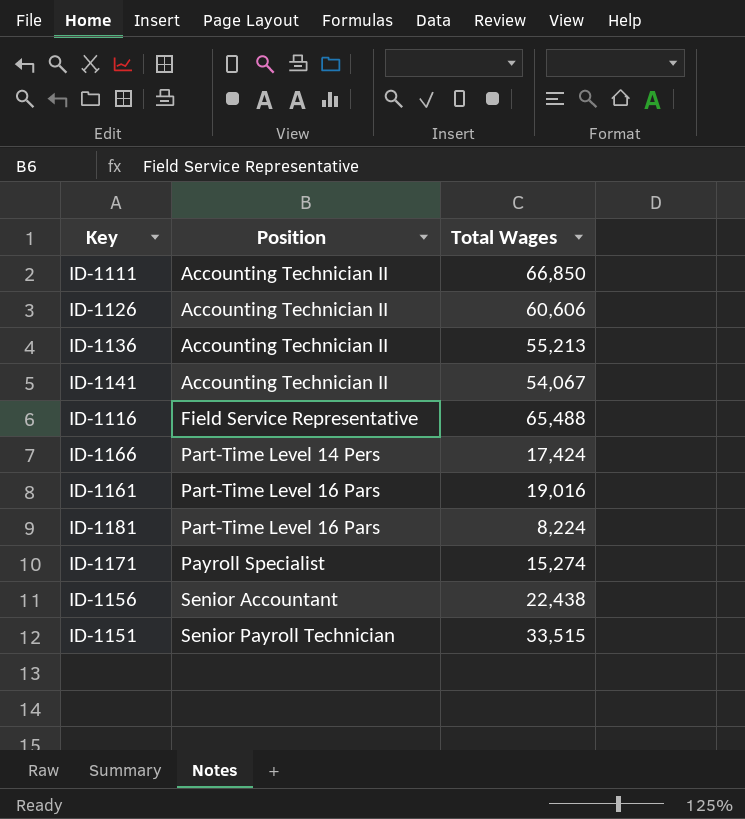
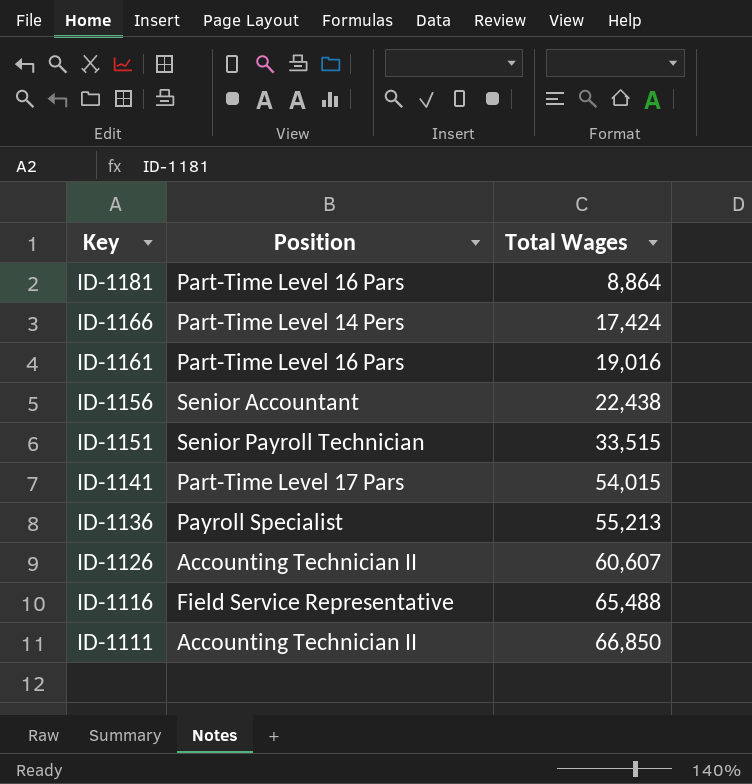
row order: Position ascending -> Key descending
row ID-1171: Payroll Specialist | 15,274 -> none
ID-1181 | Total Wages: 8,224 -> 8,864
ID-1141 | Position: Accounting Technician II -> Part-Time Level 17 Pars
ID-1141 | Total Wages: 54,067 -> 54,015
ID-1136 | Position: Accounting Technician II -> Payroll Specialist
ID-1126 | Total Wages: 60,606 -> 60,607

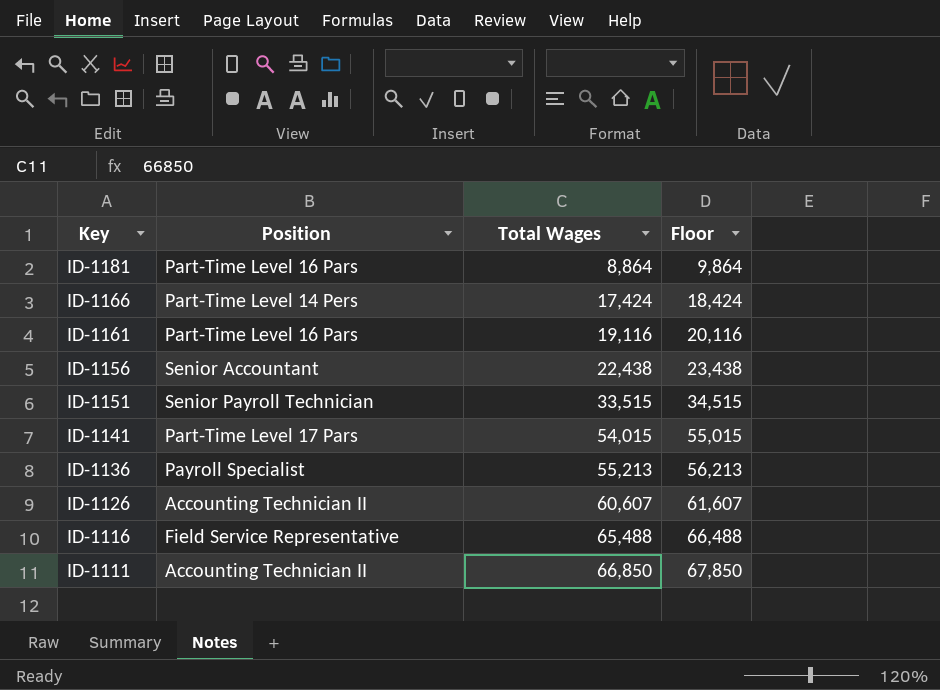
column Floor | formula: none -> [Total Wages] + 1000
ID-1161 | Total Wages: 19,016 -> 19,116

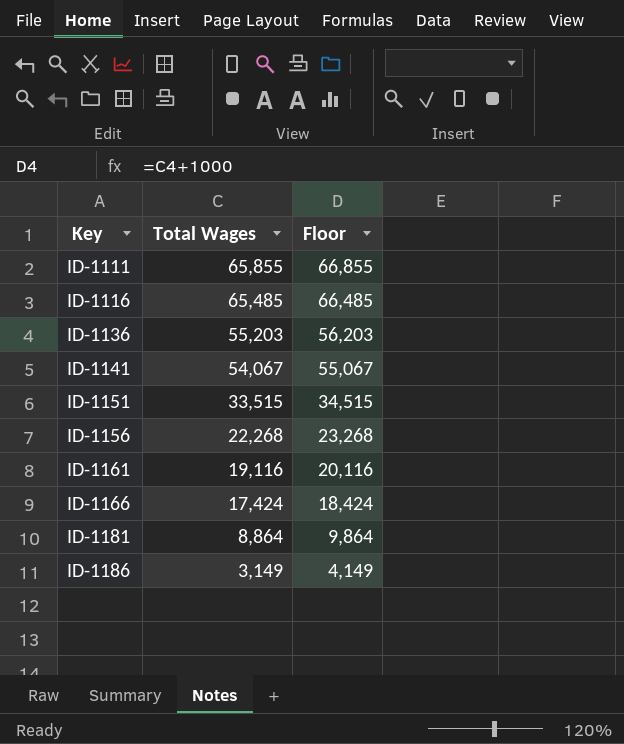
row order: Key descending -> Key ascending
column Position | position: 2 -> none
row ID-1126: Accounting Technician II | 60,607 | 61,607 -> none
ID-1111 | Total Wages: 66,850 -> 65,855
ID-1111 | Floor: 67,850 -> 66,855
ID-1116 | Total Wages: 65,488 -> 65,485
ID-1116 | Floor: 66,488 -> 66,485
ID-1136 | Total Wages: 55,213 -> 55,203
ID-1136 | Floor: 56,213 -> 56,203
ID-1141 | Total Wages: 54,015 -> 54,067
ID-1141 | Floor: 55,015 -> 55,067
ID-1156 | Total Wages: 22,438 -> 22,268
ID-1156 | Floor: 23,438 -> 23,268
row ID-1186: none -> 3,149 | 4,149

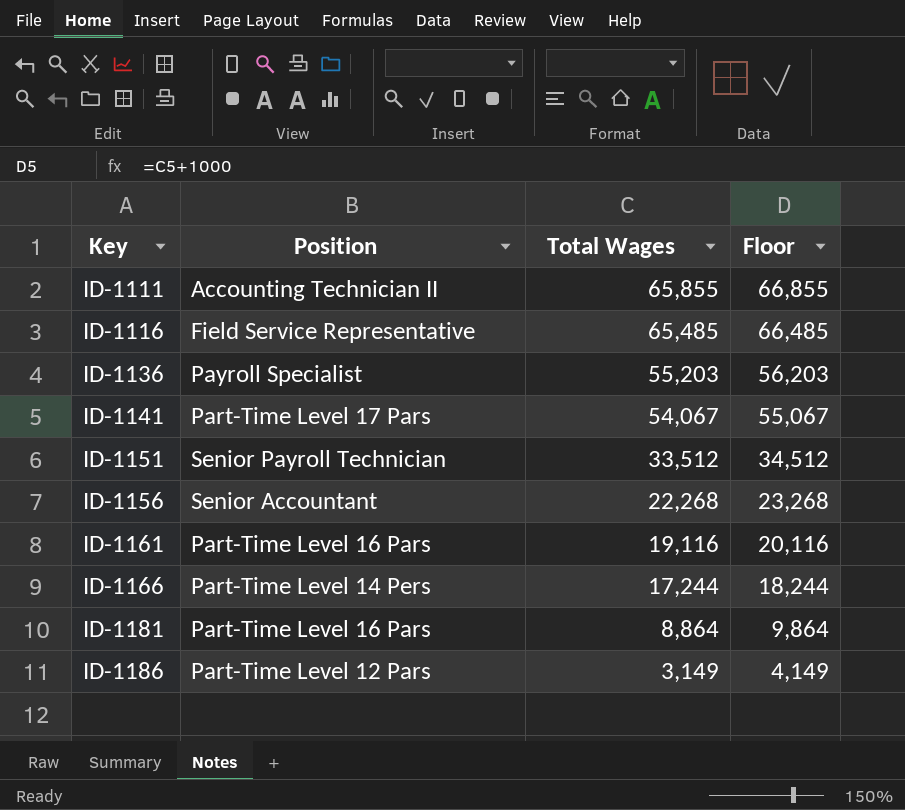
column Position | position: none -> 2
ID-1151 | Total Wages: 33,515 -> 33,512
ID-1151 | Floor: 34,515 -> 34,512
ID-1166 | Total Wages: 17,424 -> 17,244
ID-1166 | Floor: 18,424 -> 18,244

